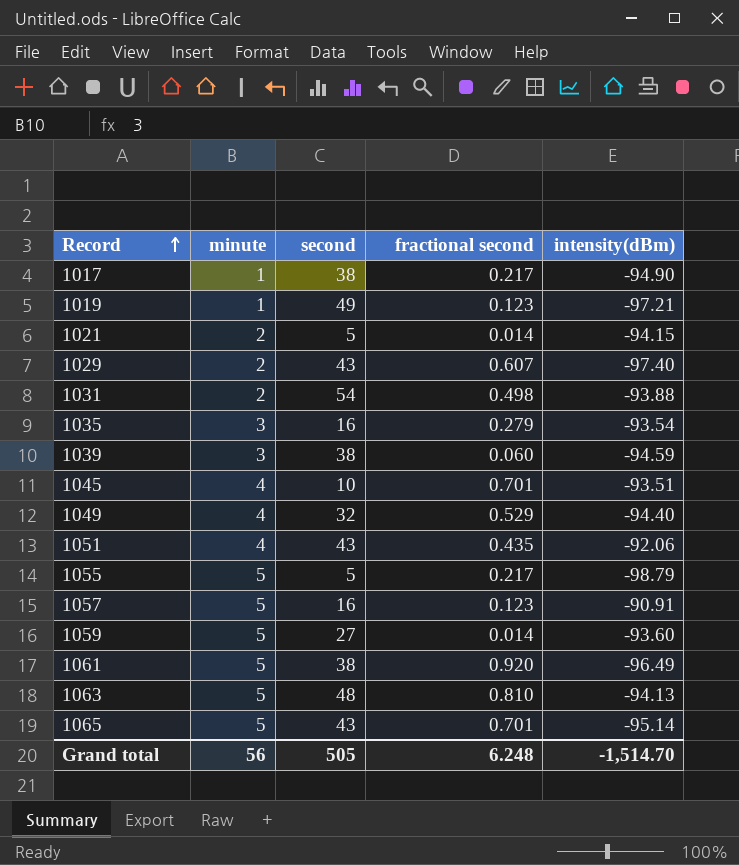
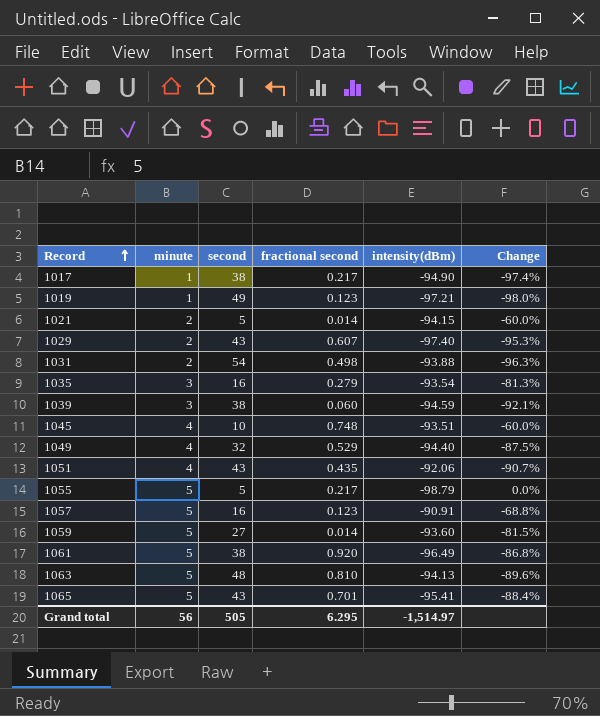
column Change | formula: none -> ([minute] - [second]) / [second]
1045 | fractional second: 0.701 -> 0.748
1065 | intensity(dBm): -95.14 -> -95.41
Grand total | fractional second: 6.248 -> 6.295
Grand total | intensity(dBm): -1,514.70 -> -1,514.97

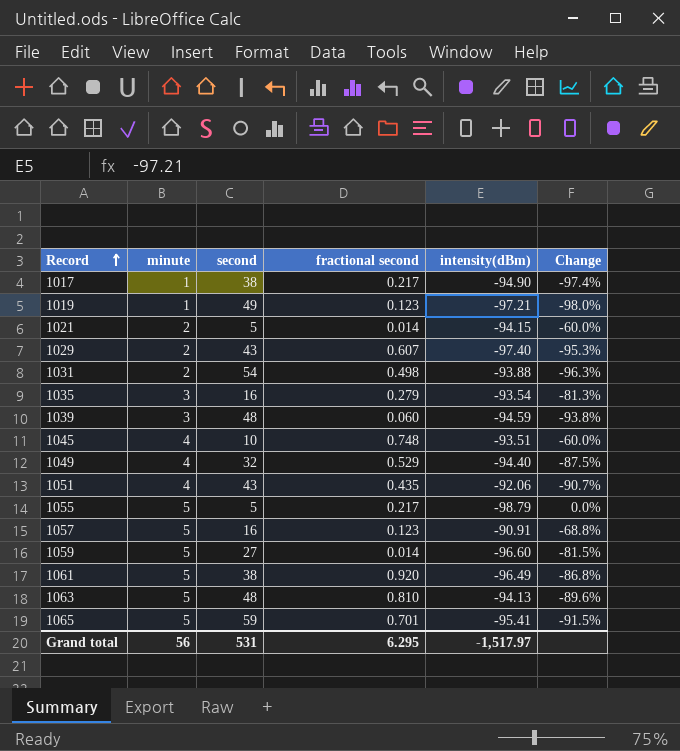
1039 | second: 38 -> 48
1039 | Change: -92.1% -> -93.8%
1059 | intensity(dBm): -93.60 -> -96.60
1065 | second: 43 -> 59
1065 | Change: -88.4% -> -91.5%
Grand total | second: 505 -> 531
Grand total | intensity(dBm): -1,514.97 -> -1,517.97

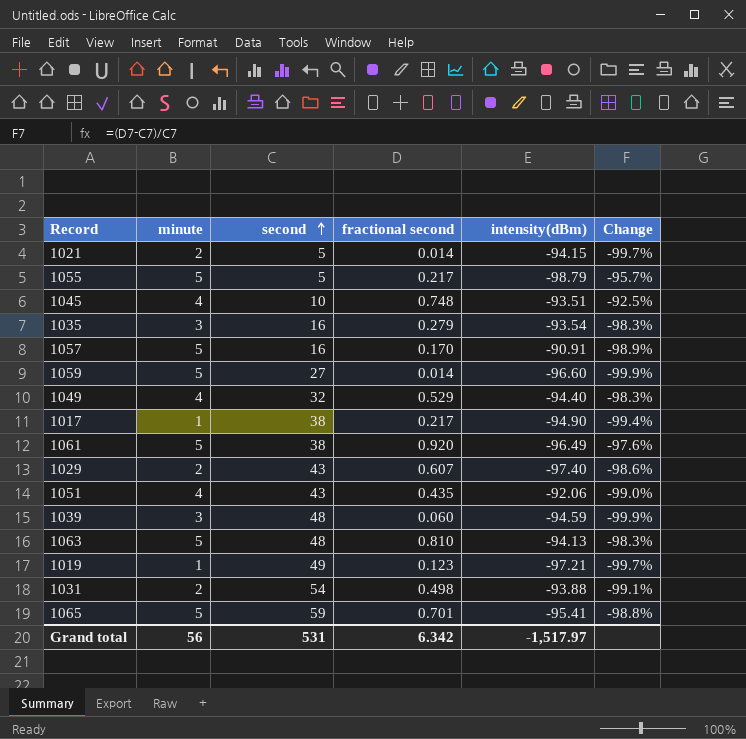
row order: Record ascending -> second ascending
column Change | formula: ([minute] - [second]) / [second] -> ([fractional second] - [second]) / [second]
1057 | fractional second: 0.123 -> 0.170
Grand total | fractional second: 6.295 -> 6.342

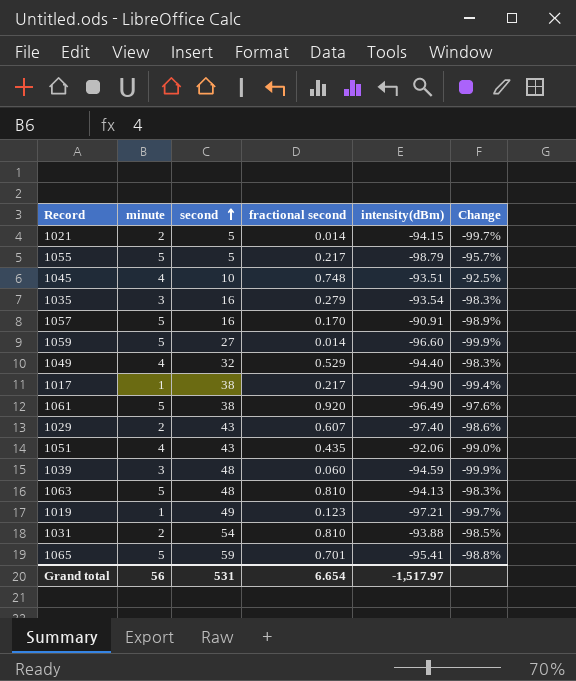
1031 | fractional second: 0.498 -> 0.810
1031 | Change: -99.1% -> -98.5%
Grand total | fractional second: 6.342 -> 6.654

